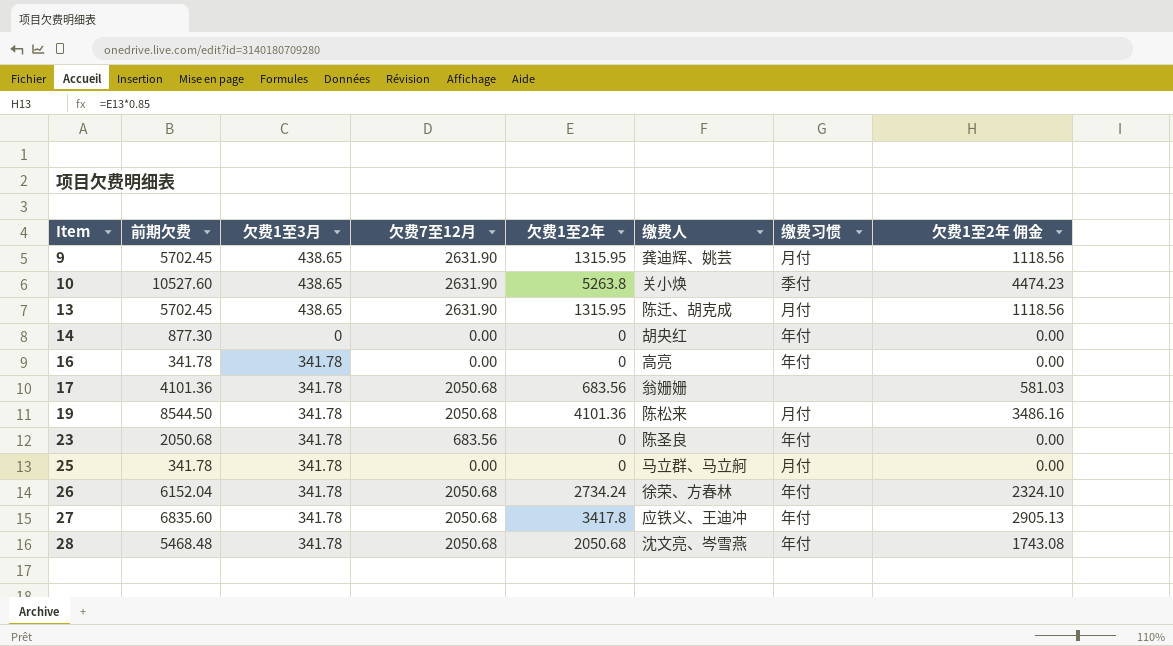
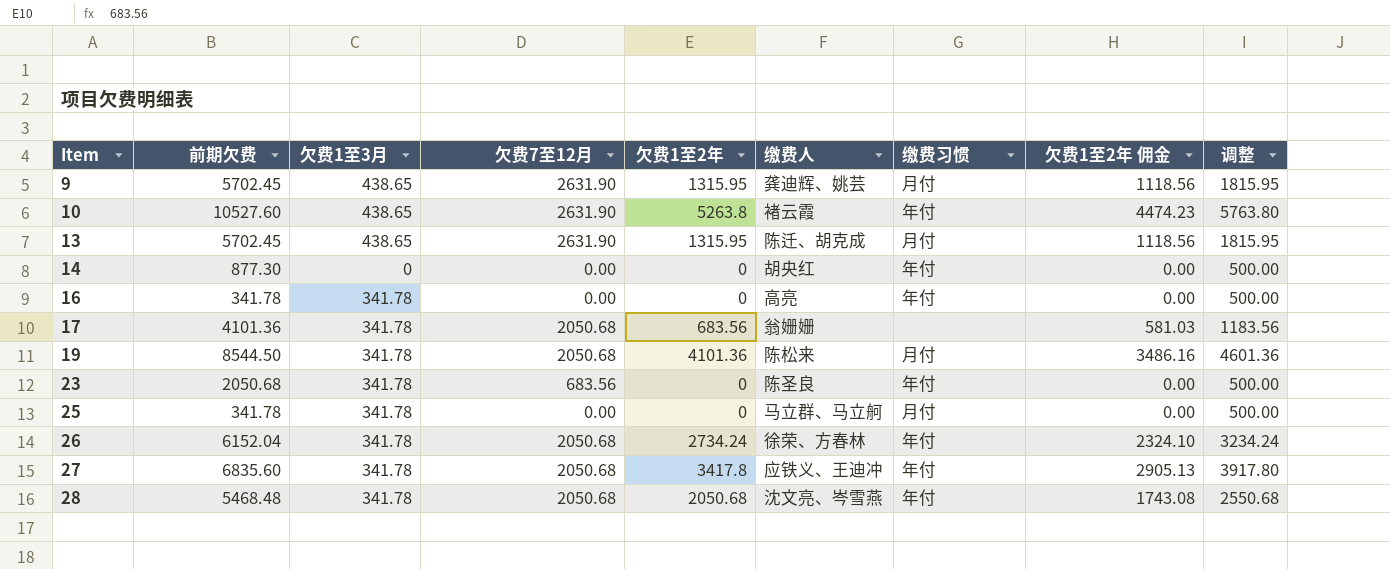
column 调整 | formula: none -> [欠费1至2年] + 500
10 | 缴费人: 关小焕 -> 褚云霞
10 | 缴费习惯: 季付 -> 年付

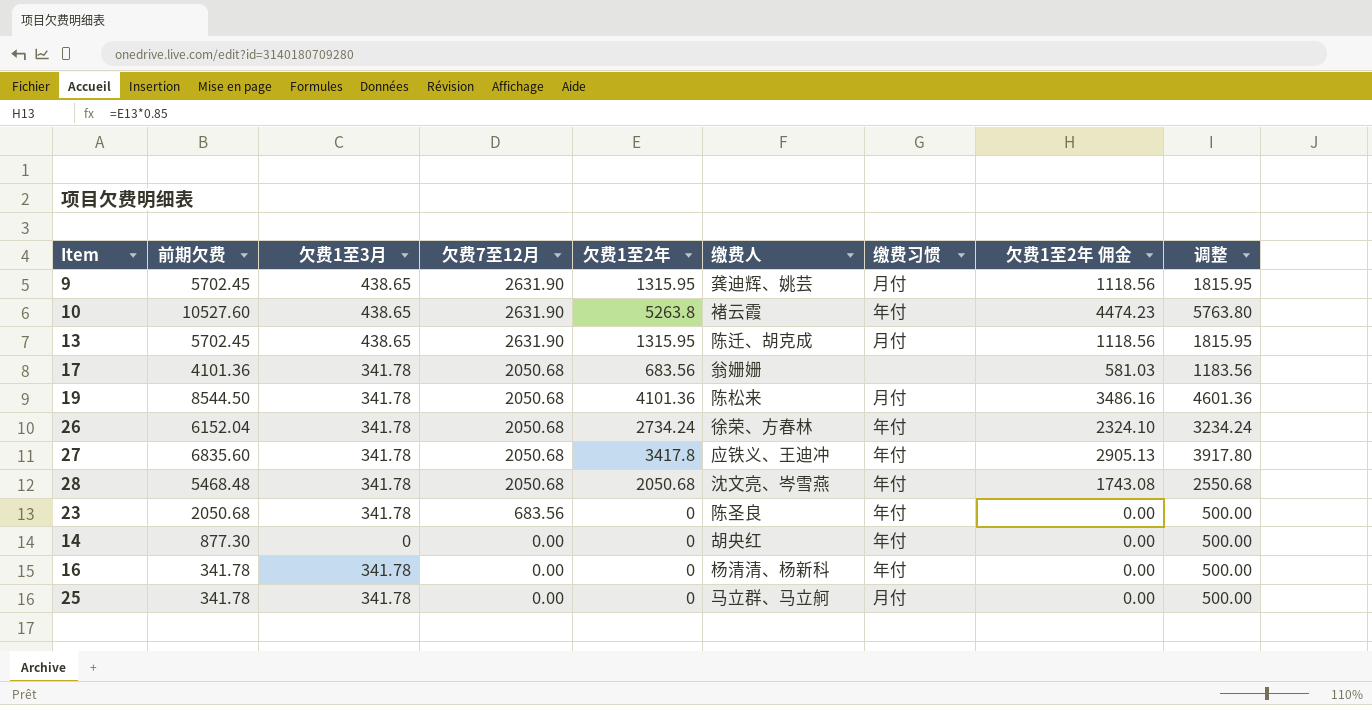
row order: Item ascending -> 欠费7至12月 descending
16 | 缴费人: 高亮 -> 杨清清、杨新科

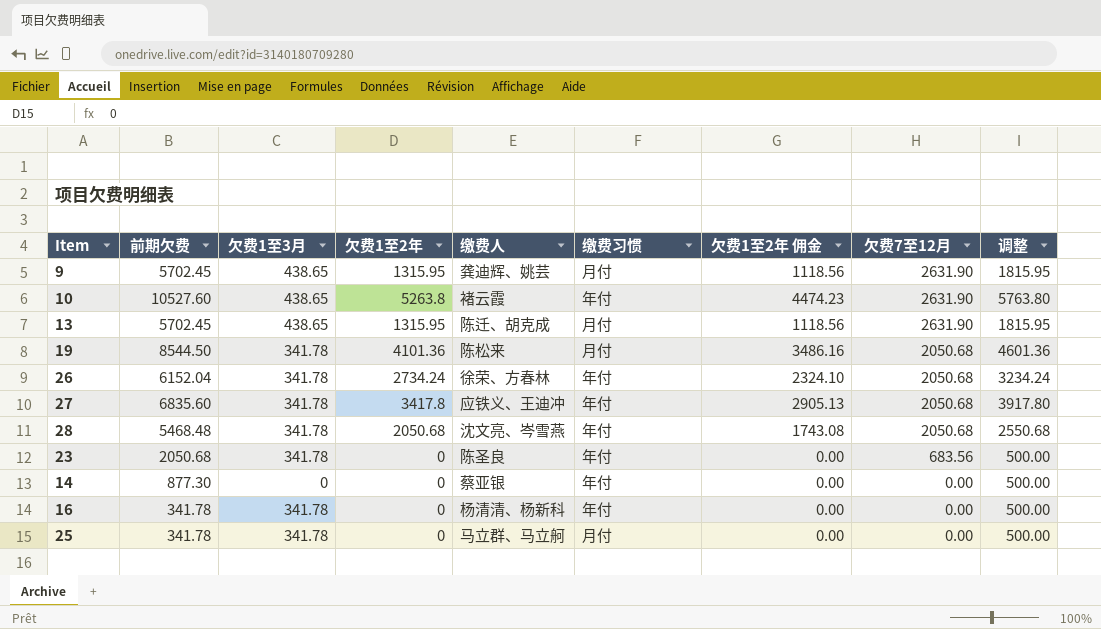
column 欠费7至12月 | position: 4 -> 8
row 17: 4101.36 | 341.78 | 2050.68 | 683.56 | 翁姗姗 | none | 581.03 | 1183.56 -> none
14 | 缴费人: 胡央红 -> 蔡亚银

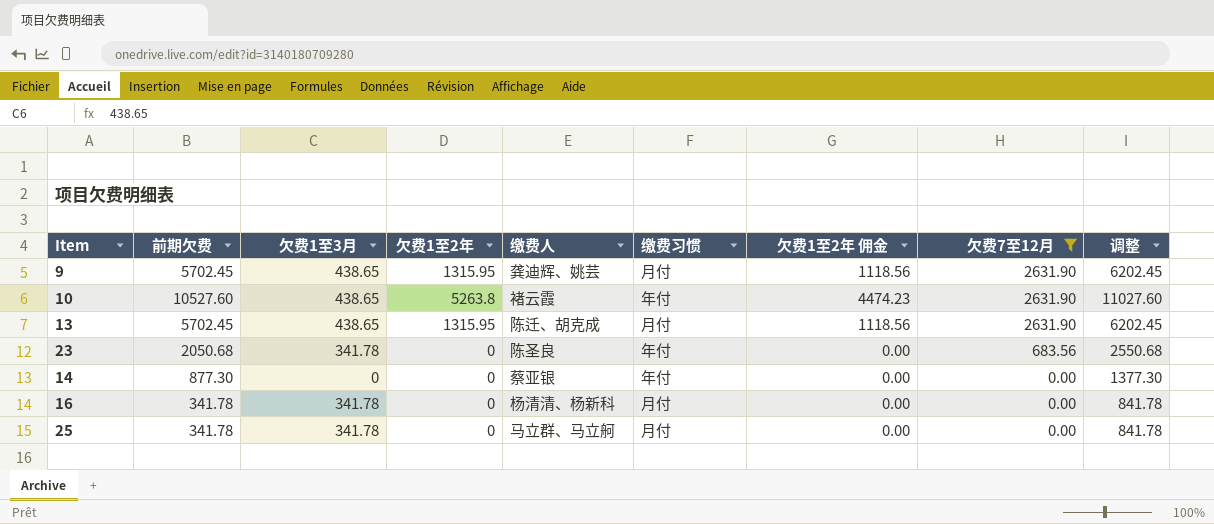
filter: none -> 欠费7至12月 != 2050.68
column 调整 | formula: [欠费1至2年] + 500 -> [前期欠费] + 500
16 | 缴费习惯: 年付 -> 月付

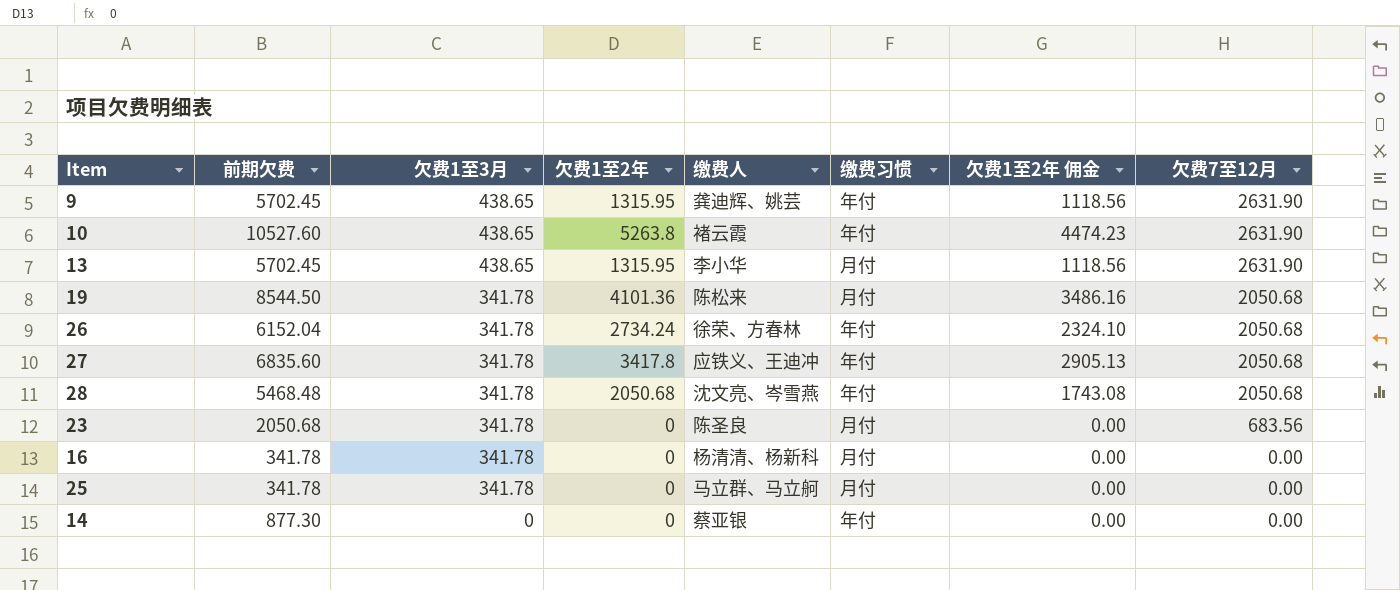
filter: 欠费7至12月 != 2050.68 -> none
row order: 欠费7至12月 descending -> 欠费1至3月 descending
column 调整 | formula: [前期欠费] + 500 -> none
9 | 缴费习惯: 月付 -> 年付
13 | 缴费人: 陈迁、胡克成 -> 李小华
23 | 缴费习惯: 年付 -> 月付

